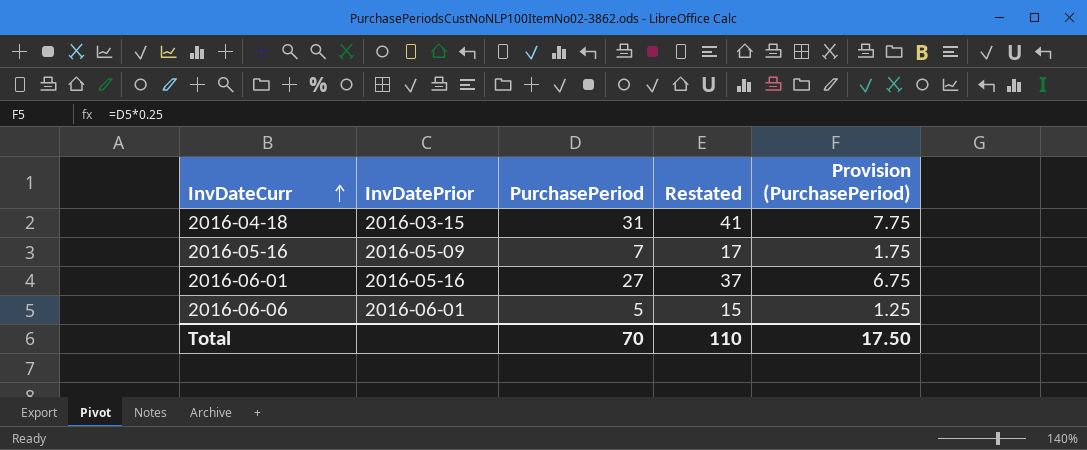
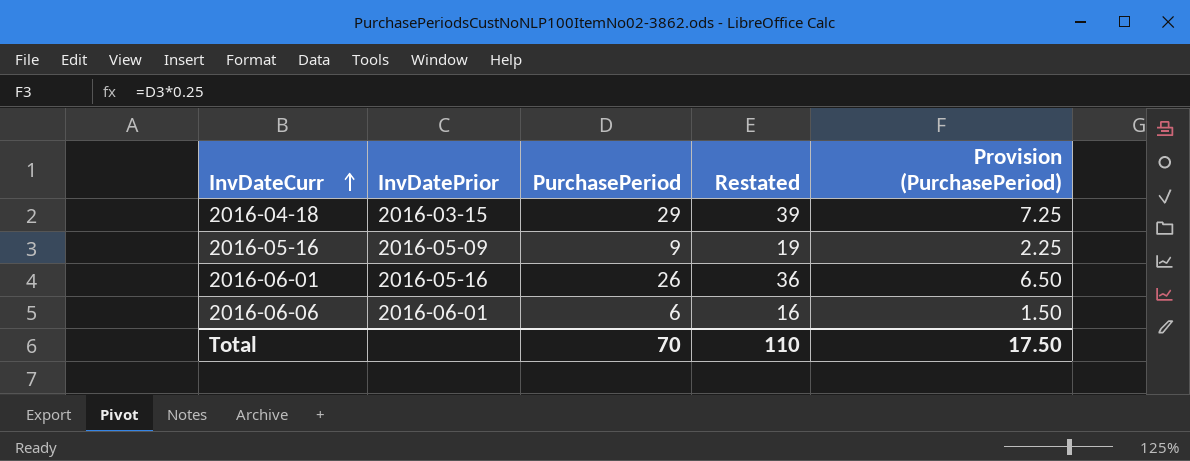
2016-04-18 | PurchasePeriod: 31 -> 29
2016-04-18 | Restated: 41 -> 39
2016-04-18 | Provision (PurchasePeriod): 7.75 -> 7.25
2016-05-16 | PurchasePeriod: 7 -> 9
2016-05-16 | Restated: 17 -> 19
2016-05-16 | Provision (PurchasePeriod): 1.75 -> 2.25
2016-06-01 | PurchasePeriod: 27 -> 26
2016-06-01 | Restated: 37 -> 36
2016-06-01 | Provision (PurchasePeriod): 6.75 -> 6.50
2016-06-06 | PurchasePeriod: 5 -> 6
2016-06-06 | Restated: 15 -> 16
2016-06-06 | Provision (PurchasePeriod): 1.25 -> 1.50

